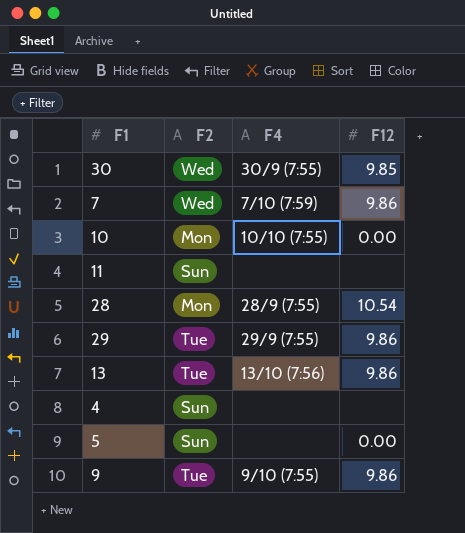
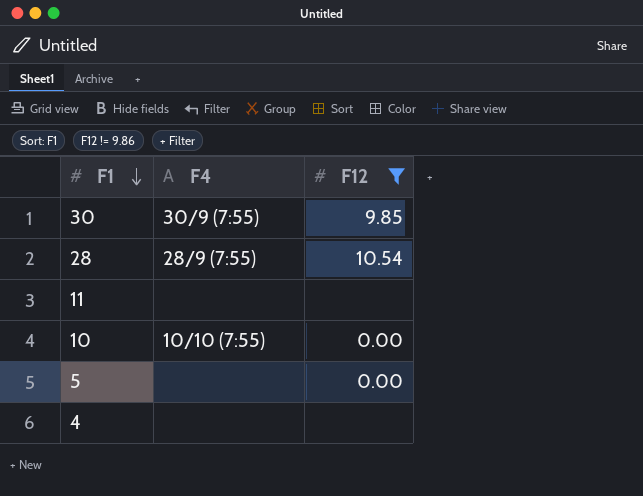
filter: none -> F12 != 9.86
row order: none -> F1 descending
column F2 | position: 2 -> none

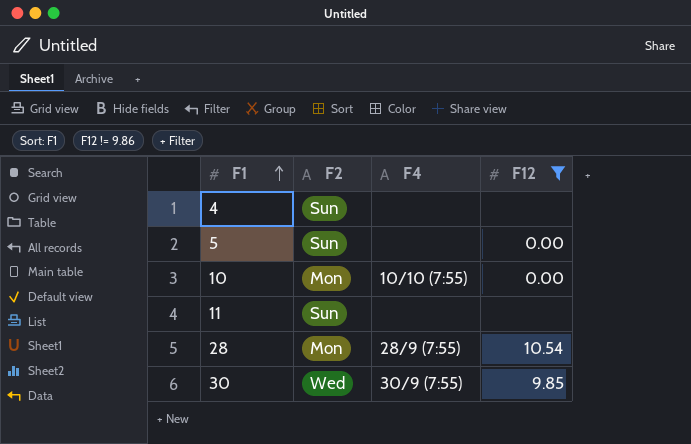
row order: F1 descending -> F1 ascending
column F2 | position: none -> 2

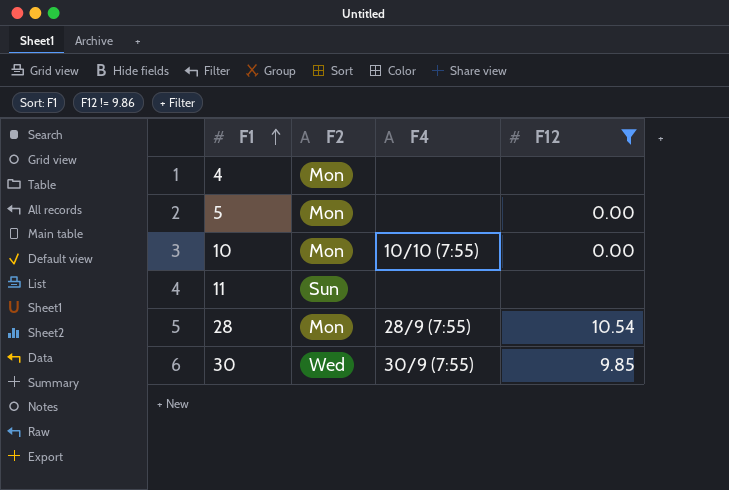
4 | F2: Sun -> Mon
5 | F2: Sun -> Mon

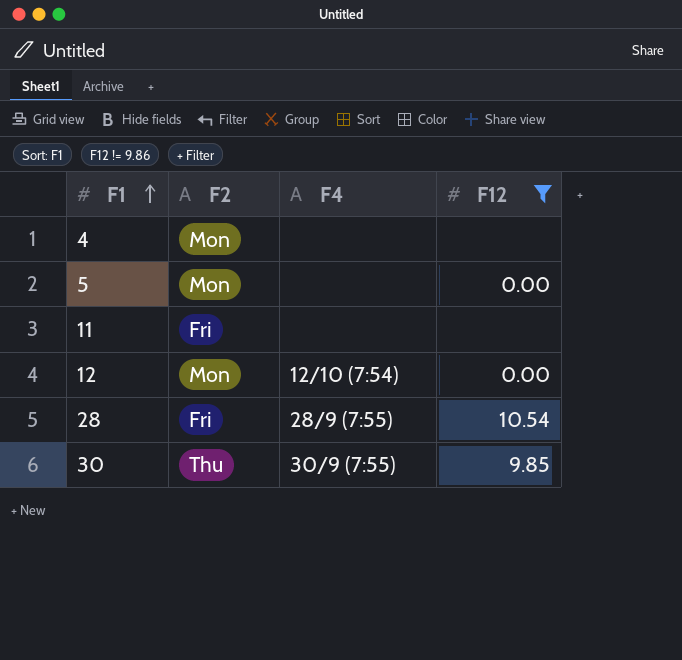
row 10: Mon | 10/10 (7:55) | 0.00 -> none
11 | F2: Sun -> Fri
row 12: none -> Mon | 12/10 (7:54) | 0.00
28 | F2: Mon -> Fri
30 | F2: Wed -> Thu

